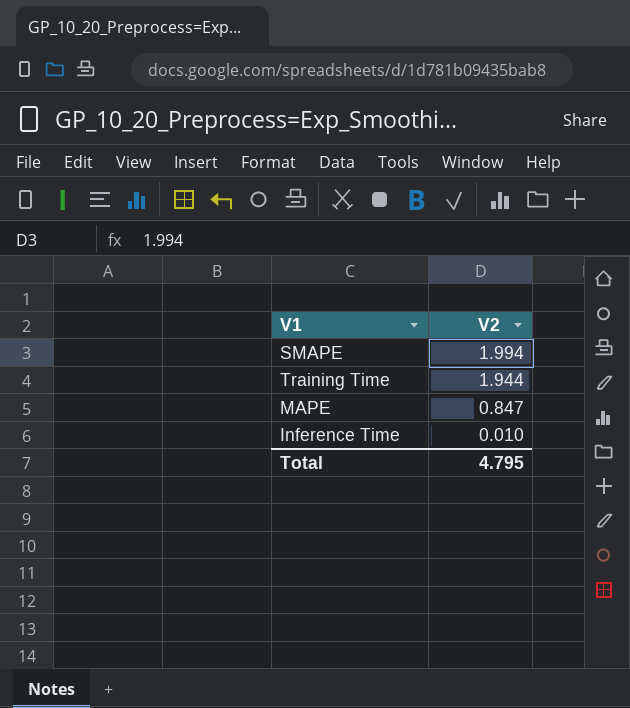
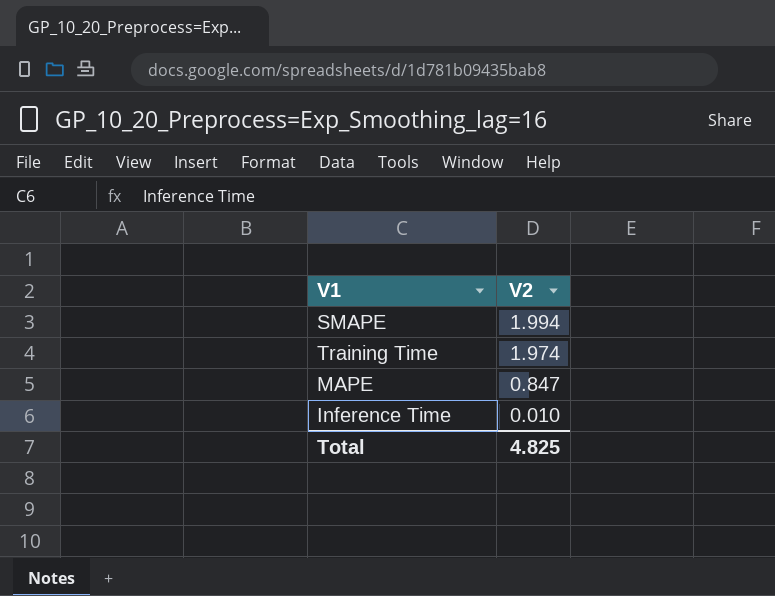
Training Time | V2: 1.944 -> 1.974
Total | V2: 4.795 -> 4.825

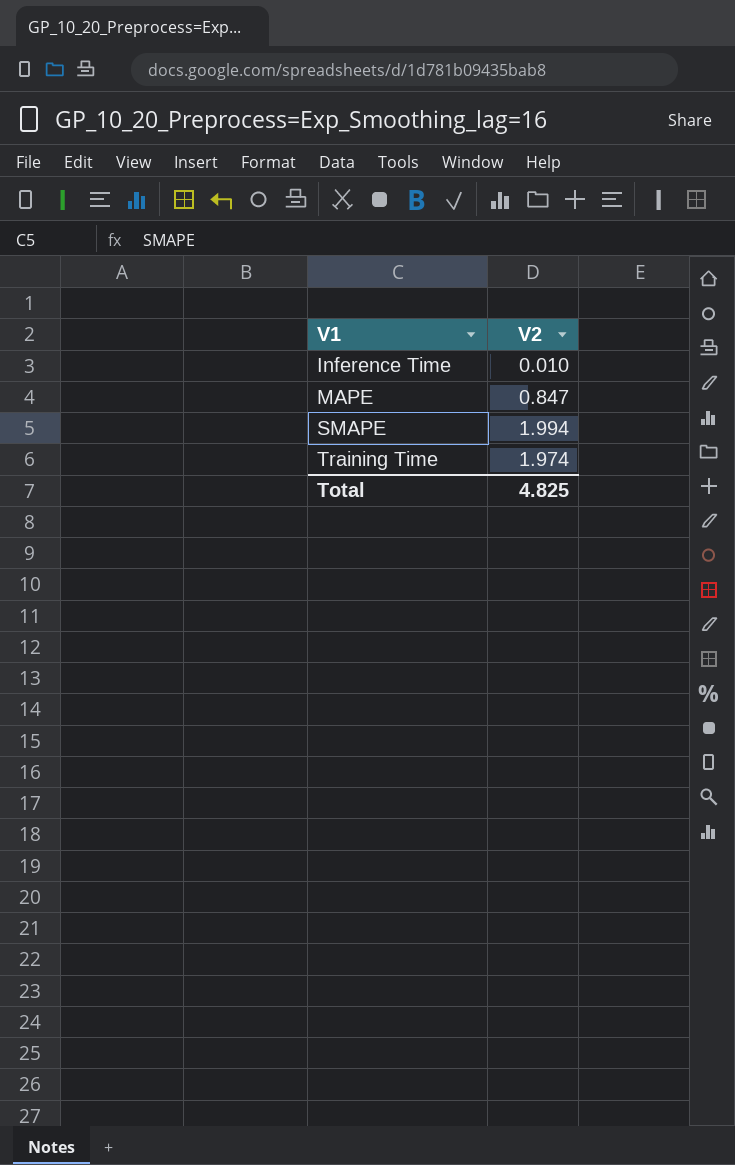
row order: V2 descending -> V1 ascending

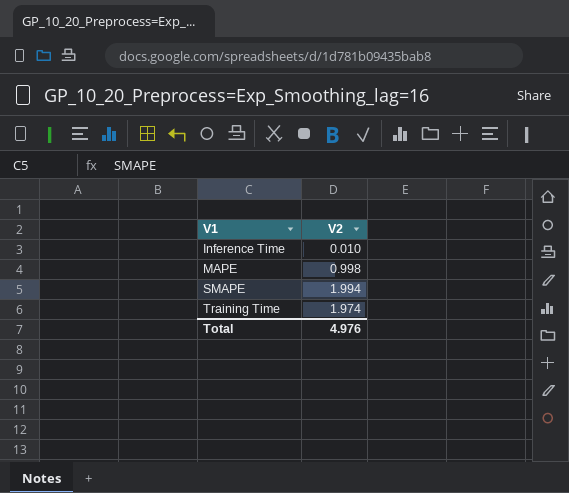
MAPE | V2: 0.847 -> 0.998
Total | V2: 4.825 -> 4.976

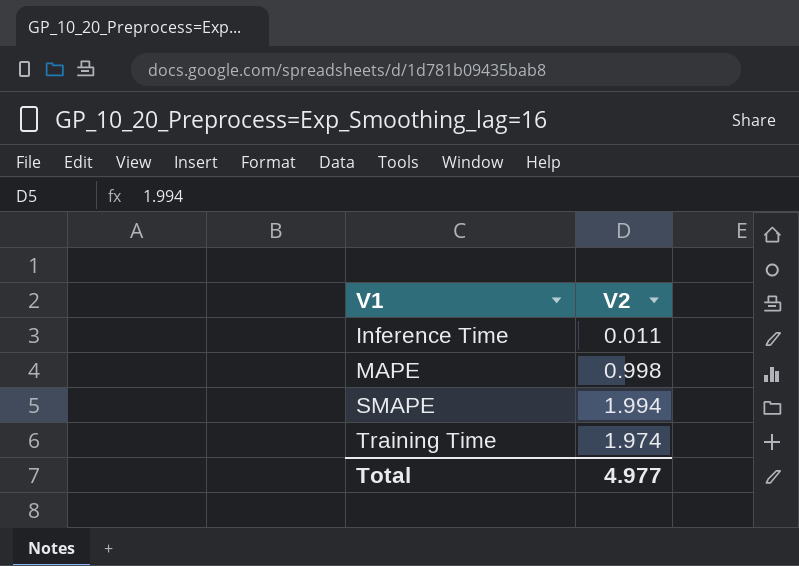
Inference Time | V2: 0.010 -> 0.011
Total | V2: 4.976 -> 4.977

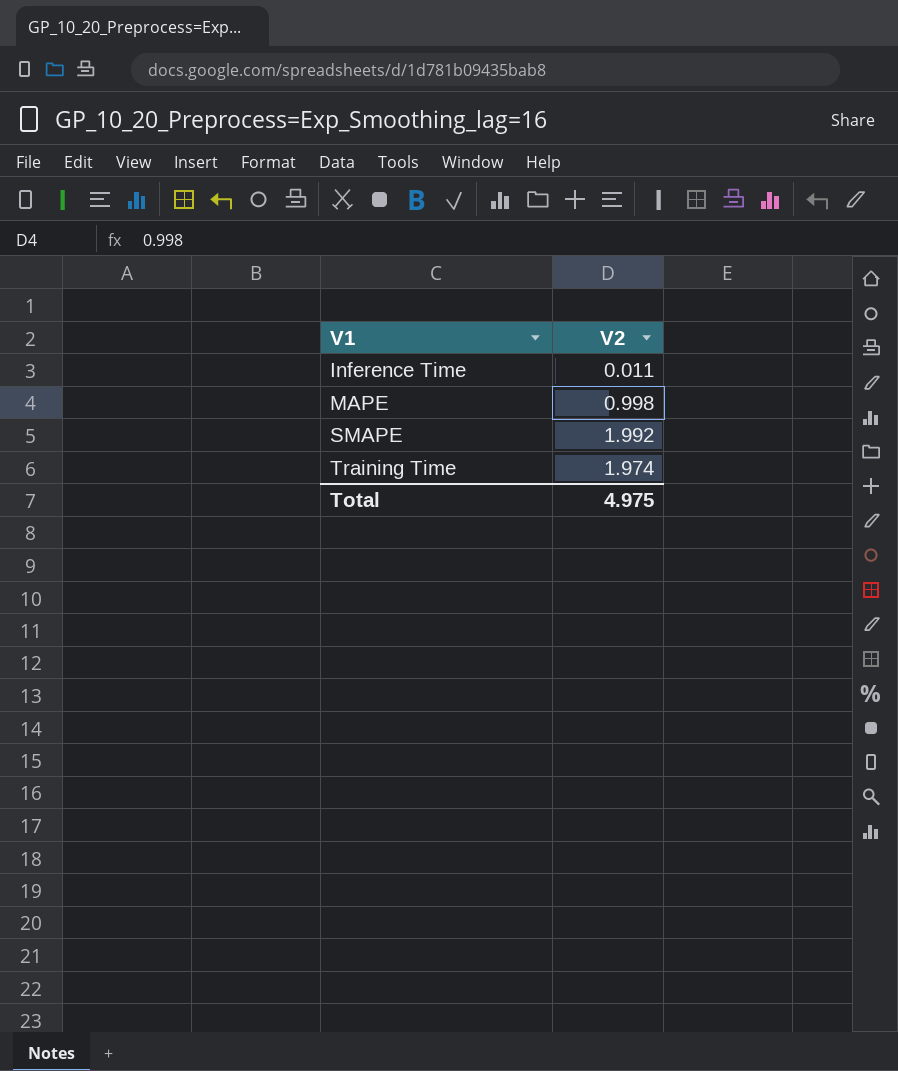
SMAPE | V2: 1.994 -> 1.992
Total | V2: 4.977 -> 4.975

